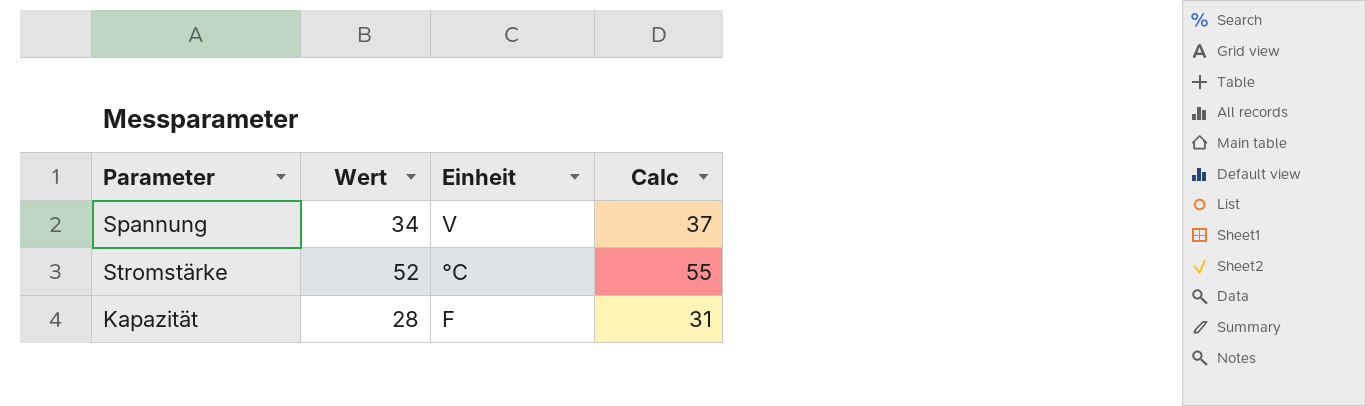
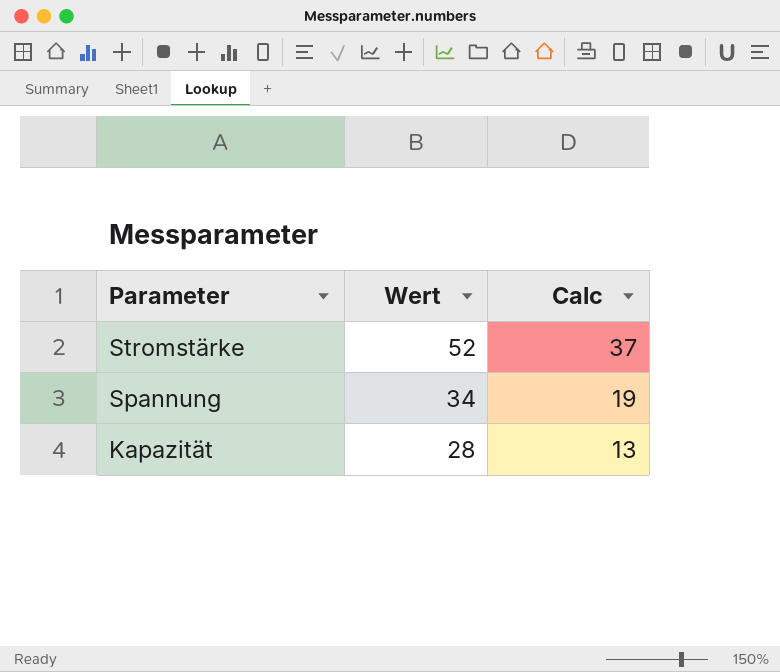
row order: none -> Parameter descending
column Einheit | position: 3 -> none
column Calc | formula: [Wert] + 3 -> [Wert] - 15

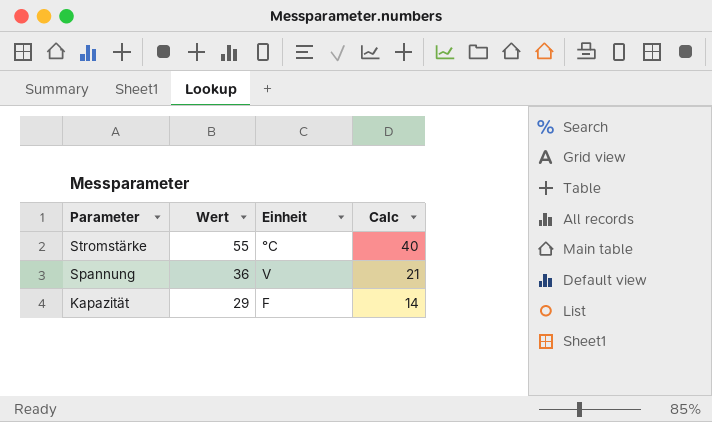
column Einheit | position: none -> 3
Stromstärke | Wert: 52 -> 55
Stromstärke | Calc: 37 -> 40
Spannung | Wert: 34 -> 36
Spannung | Calc: 19 -> 21
Kapazität | Wert: 28 -> 29
Kapazität | Calc: 13 -> 14

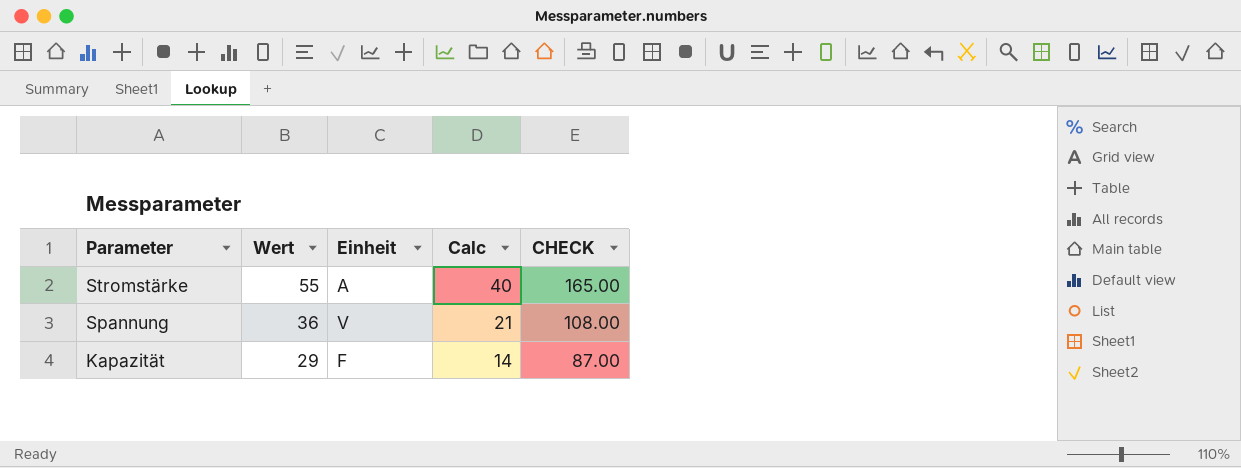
column CHECK | formula: none -> [Wert] * 3
Stromstärke | Einheit: °C -> A

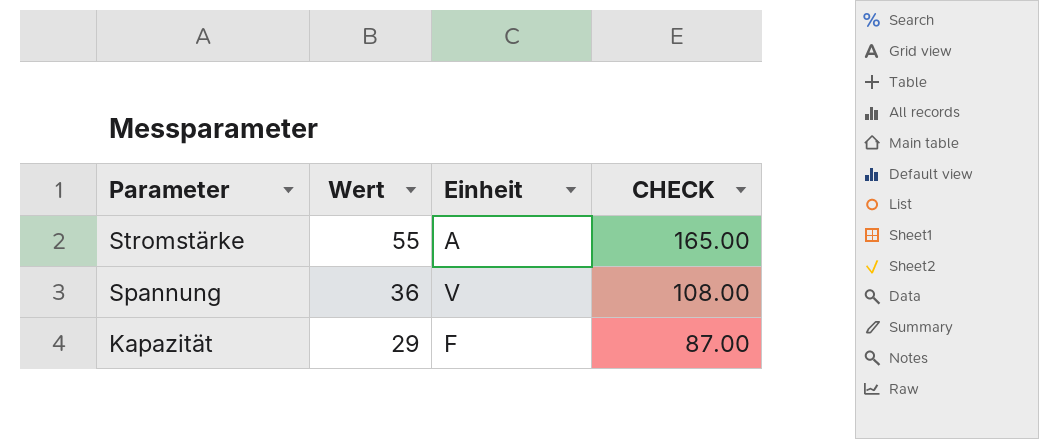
column Calc | formula: [Wert] - 15 -> none

